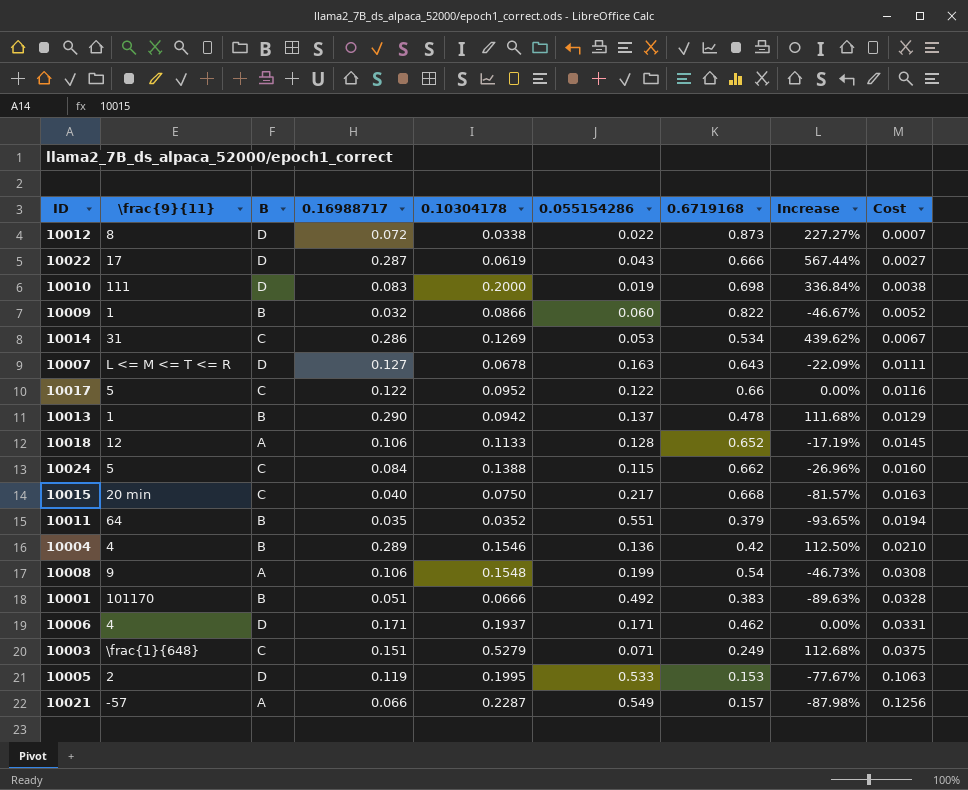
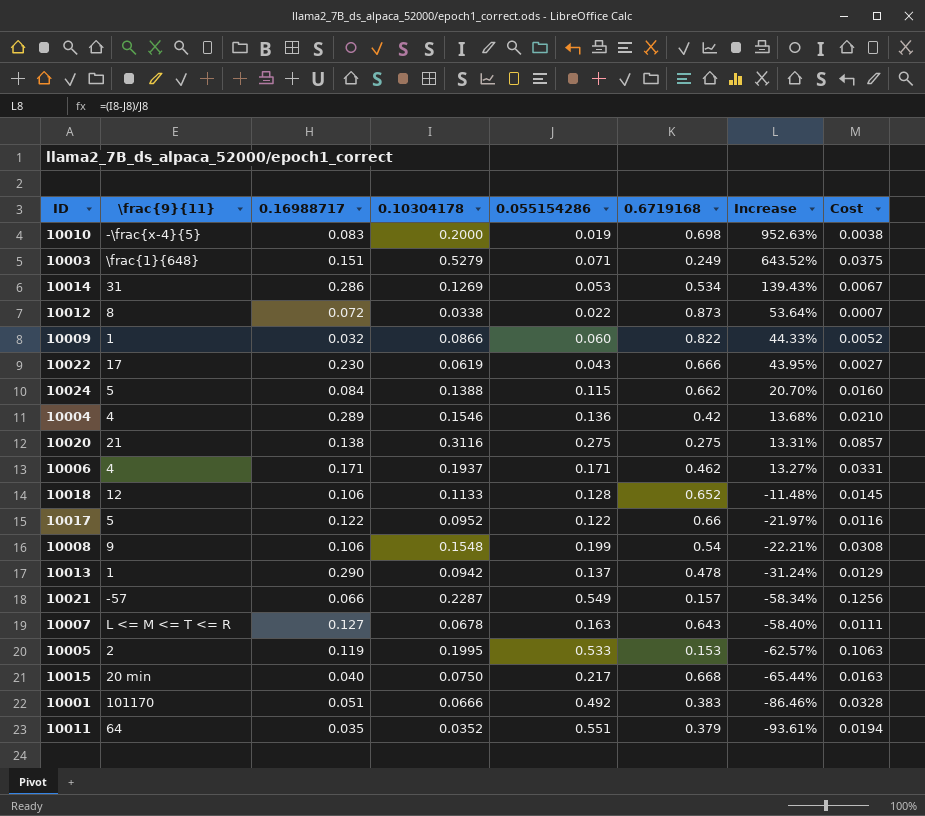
row order: Cost ascending -> Increase descending
column B | position: 3 -> none
column Increase | formula: ([0.16988717] - [0.055154286]) / [0.055154286] -> ([0.10304178] - [0.055154286]) / [0.055154286]
10010 | \frac{9}{11}: 111 -> -\frac{x-4}{5}
10022 | 0.16988717: 0.287 -> 0.230
row 10020: none -> 21 | 0.138 | 0.3116 | 0.275 | 0.275 | 13.31% | 0.0857

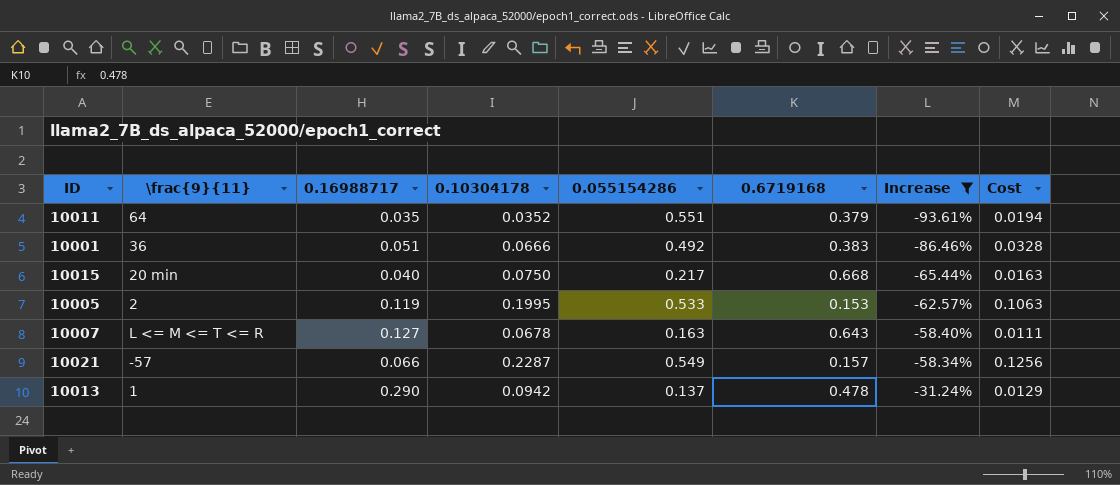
filter: none -> Increase <= -31.24%
row order: Increase descending -> Increase ascending
10001 | \frac{9}{11}: 101170 -> 36

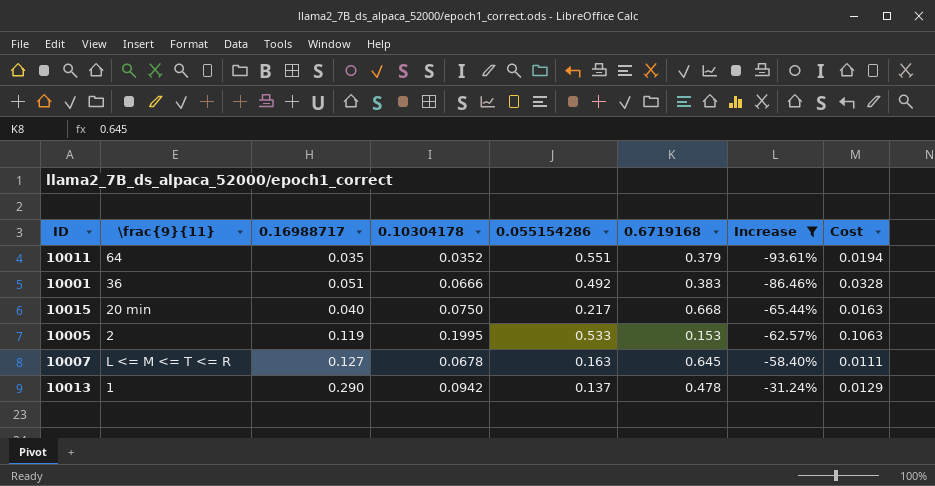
row 10021: -57 | 0.066 | 0.2287 | 0.549 | 0.157 | -58.34% | 0.1256 -> none
10007 | 0.6719168: 0.643 -> 0.645

